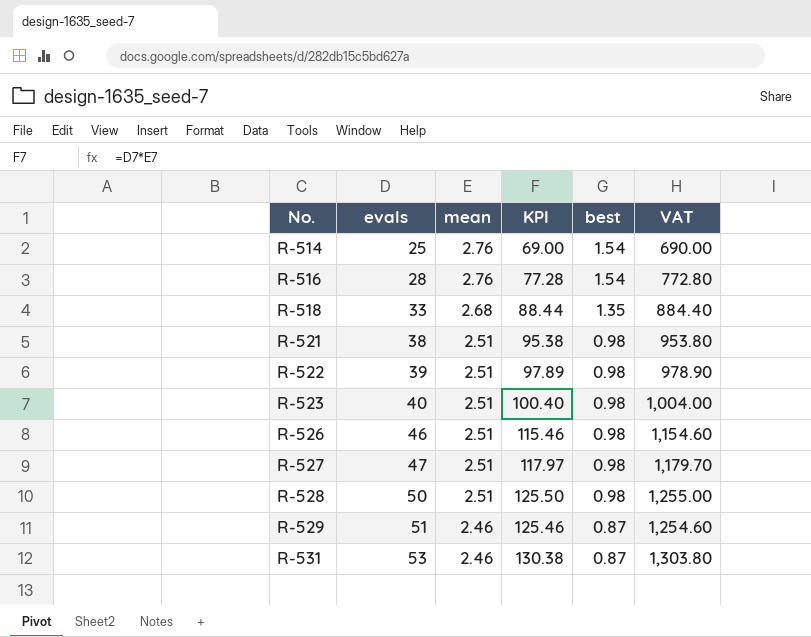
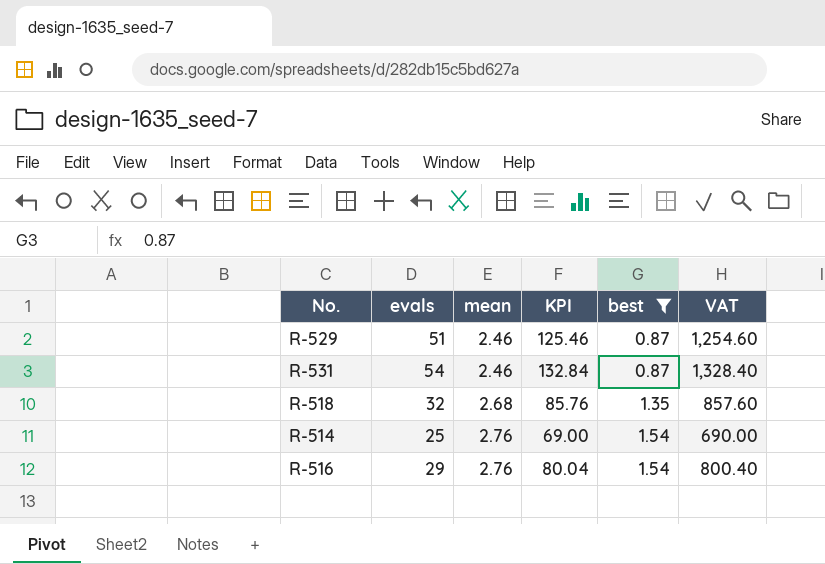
filter: none -> best != 0.98
row order: No. ascending -> mean ascending
R-531 | evals: 53 -> 54
R-531 | KPI: 130.38 -> 132.84
R-531 | VAT: 1,303.80 -> 1,328.40
R-518 | evals: 33 -> 32
R-518 | KPI: 88.44 -> 85.76
R-518 | VAT: 884.40 -> 857.60
R-516 | evals: 28 -> 29
R-516 | KPI: 77.28 -> 80.04
R-516 | VAT: 772.80 -> 800.40

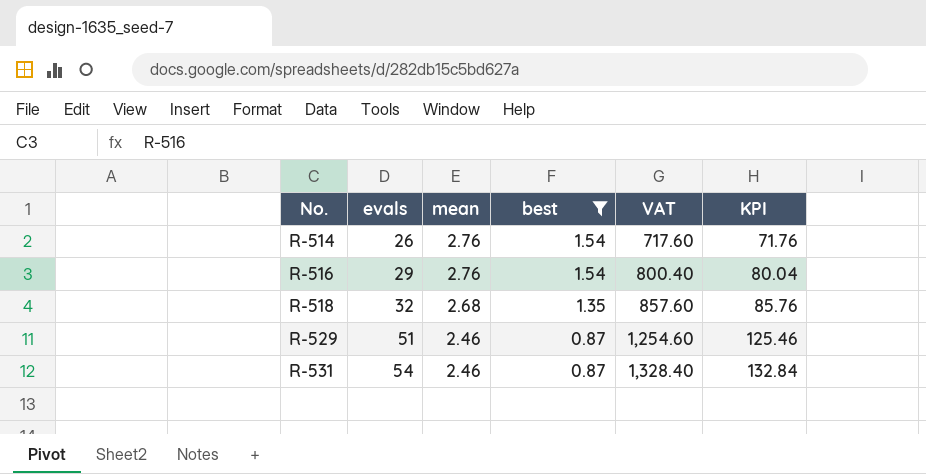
row order: mean ascending -> No. ascending
column KPI | position: 4 -> 6
R-514 | evals: 25 -> 26
R-514 | VAT: 690.00 -> 717.60
R-514 | KPI: 69.00 -> 71.76

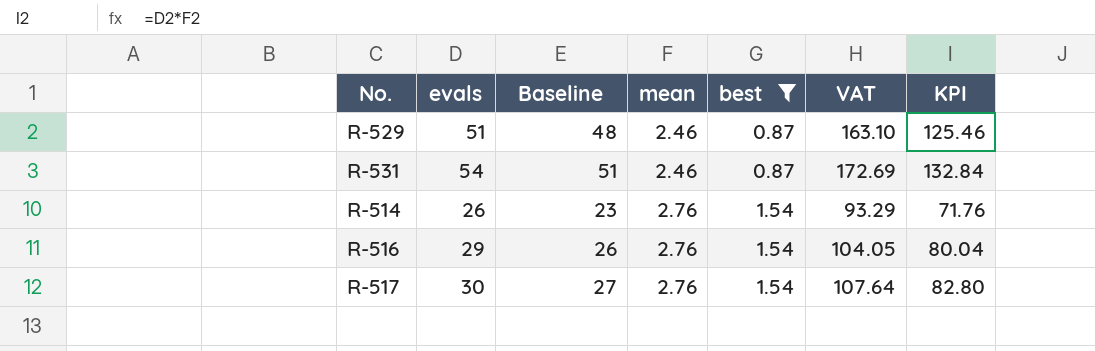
row order: No. ascending -> mean ascending
column Baseline | formula: none -> [evals] - 3
column VAT | formula: [KPI] * 10 -> [KPI] * 1.3
row R-518: 32 | 2.68 | 1.35 | 857.60 | 85.76 -> none
row R-517: none -> 30 | 27 | 2.76 | 1.54 | 107.64 | 82.80

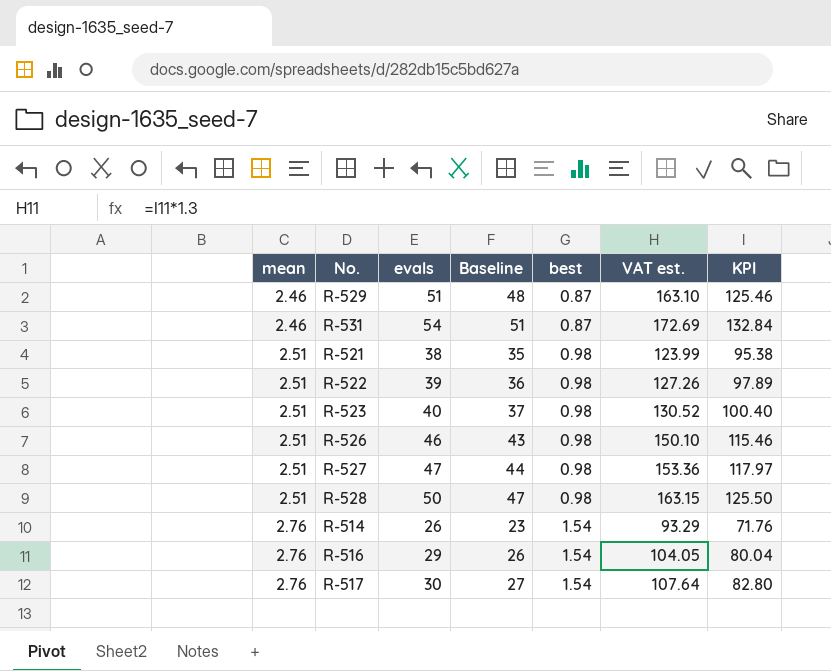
filter: best != 0.98 -> none
column mean | position: 4 -> 1
column name: VAT -> VAT est.

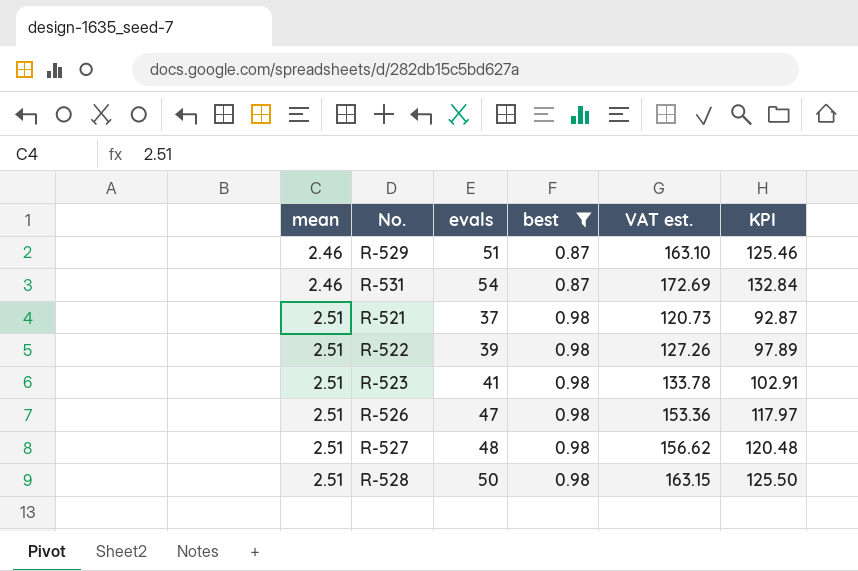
filter: none -> best != 1.54
column Baseline | formula: [evals] - 3 -> none
R-521 | evals: 38 -> 37
R-521 | VAT est.: 123.99 -> 120.73
R-521 | KPI: 95.38 -> 92.87
R-523 | evals: 40 -> 41
R-523 | VAT est.: 130.52 -> 133.78
R-523 | KPI: 100.40 -> 102.91
R-526 | evals: 46 -> 47
R-526 | VAT est.: 150.10 -> 153.36
R-526 | KPI: 115.46 -> 117.97
R-527 | evals: 47 -> 48
R-527 | VAT est.: 153.36 -> 156.62
R-527 | KPI: 117.97 -> 120.48

